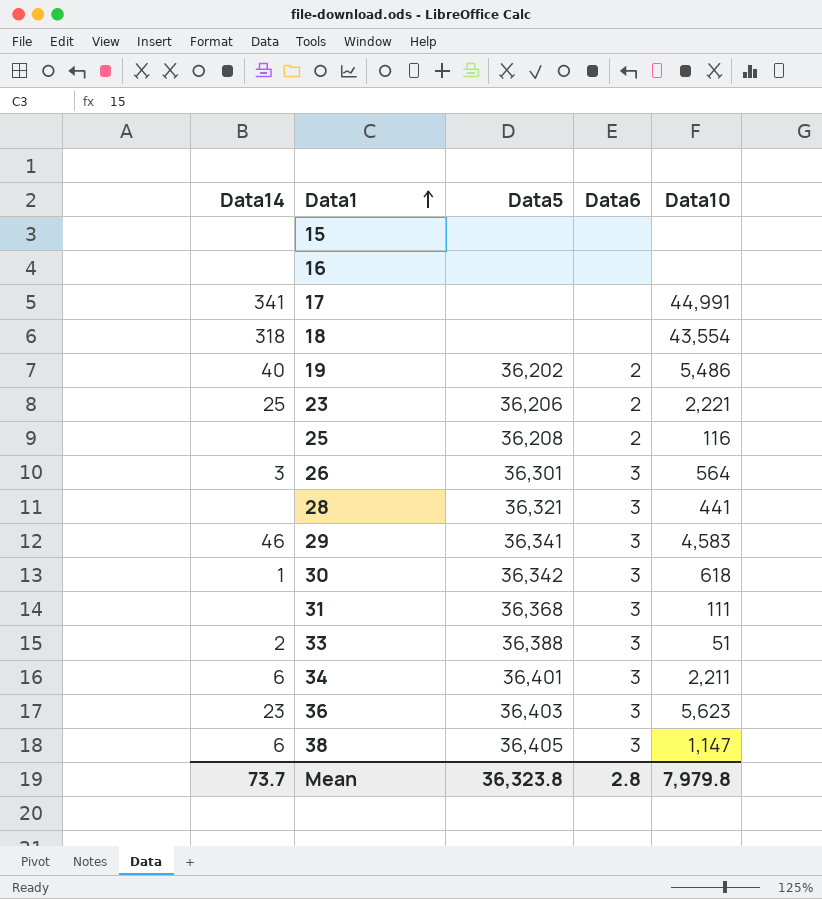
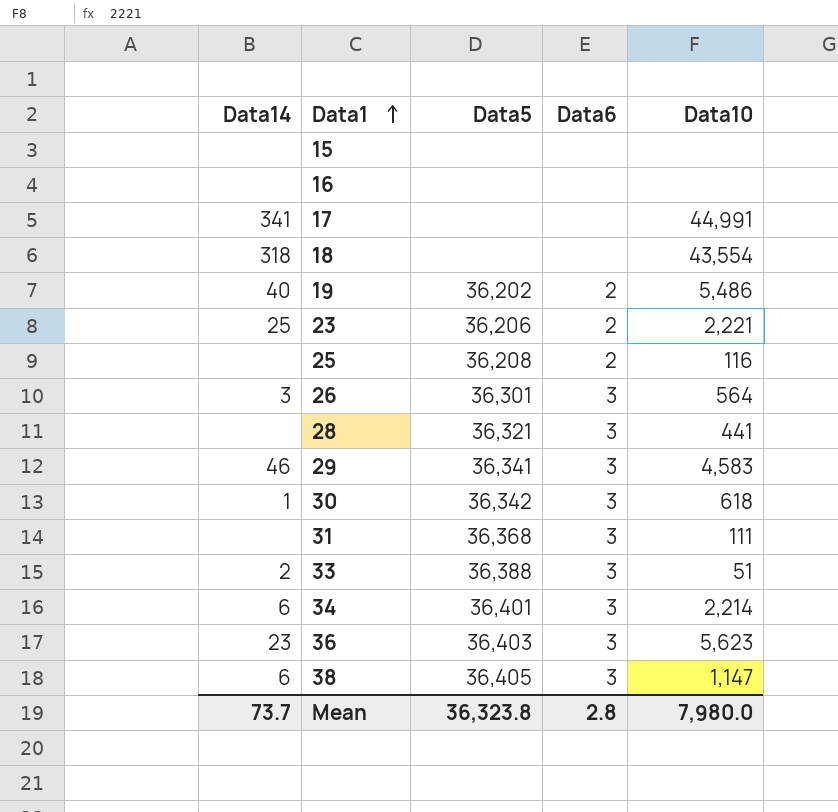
34 | Data10: 2,211 -> 2,214
Mean | Data10: 7,979.8 -> 7,980.0

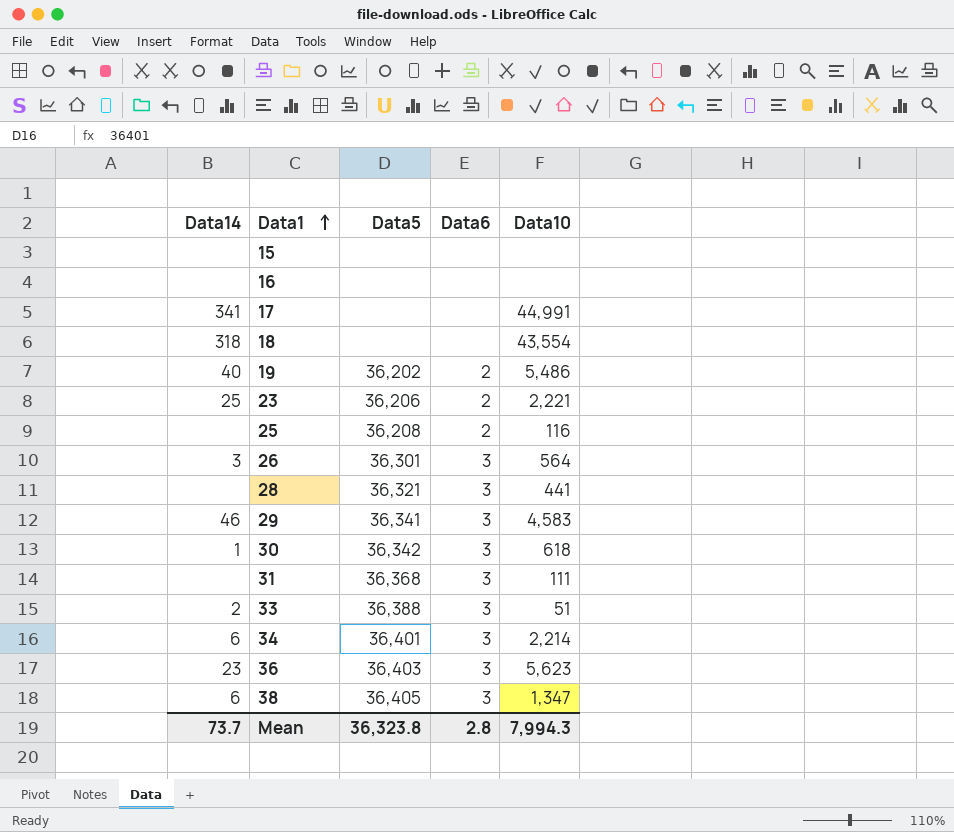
38 | Data10: 1,147 -> 1,347
Mean | Data10: 7,980.0 -> 7,994.3

